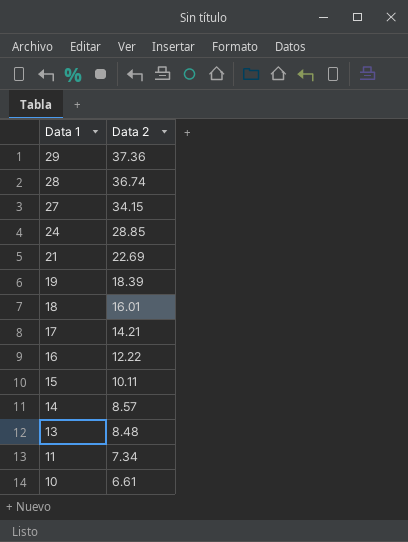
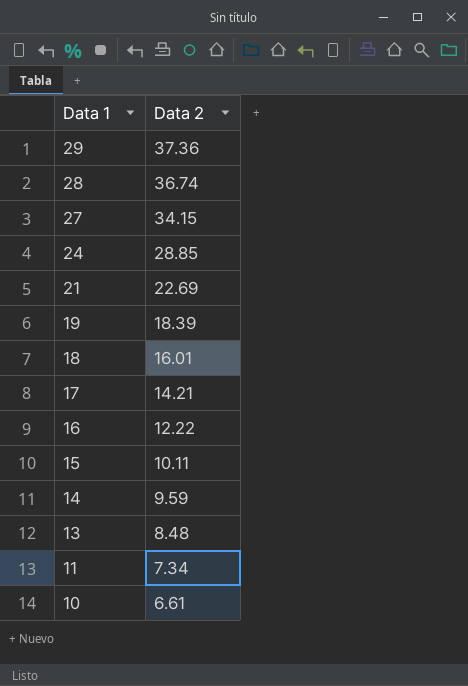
14 | Data 2: 8.57 -> 9.59

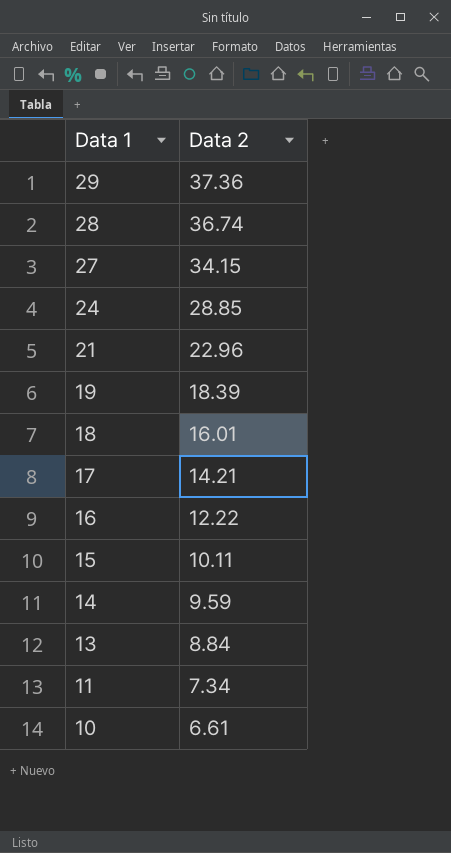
21 | Data 2: 22.69 -> 22.96
13 | Data 2: 8.48 -> 8.84

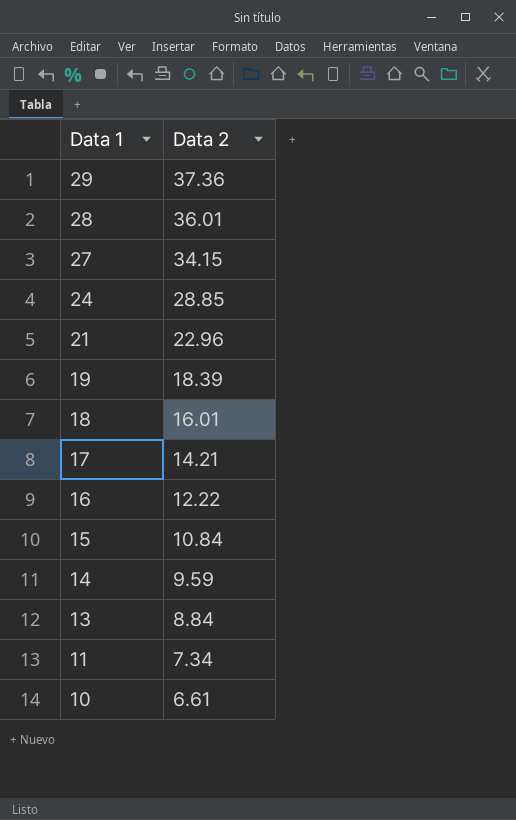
28 | Data 2: 36.74 -> 36.01
15 | Data 2: 10.11 -> 10.84

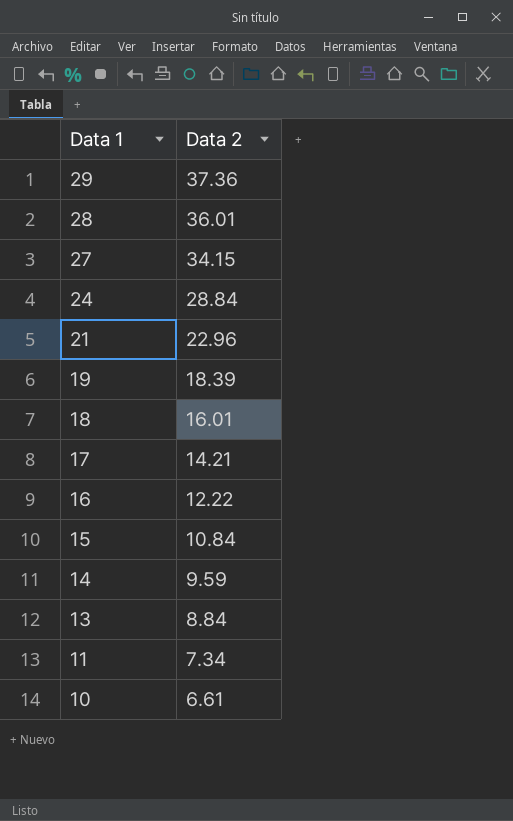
24 | Data 2: 28.85 -> 28.84

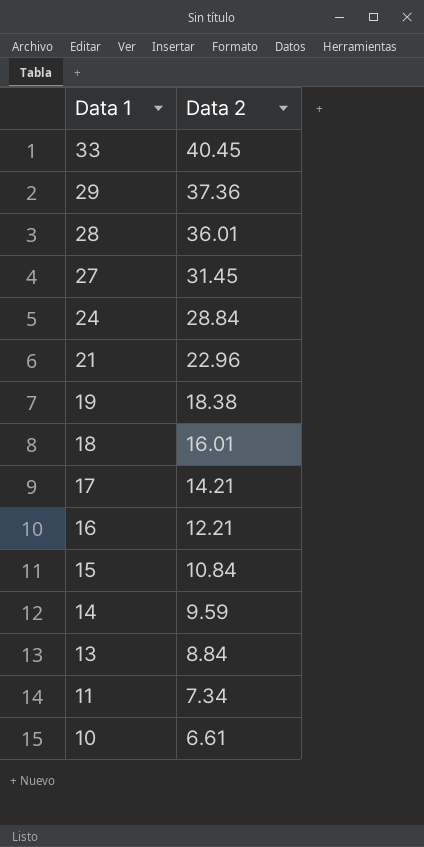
row 33: none -> 40.45
27 | Data 2: 34.15 -> 31.45
19 | Data 2: 18.39 -> 18.38
16 | Data 2: 12.22 -> 12.21

